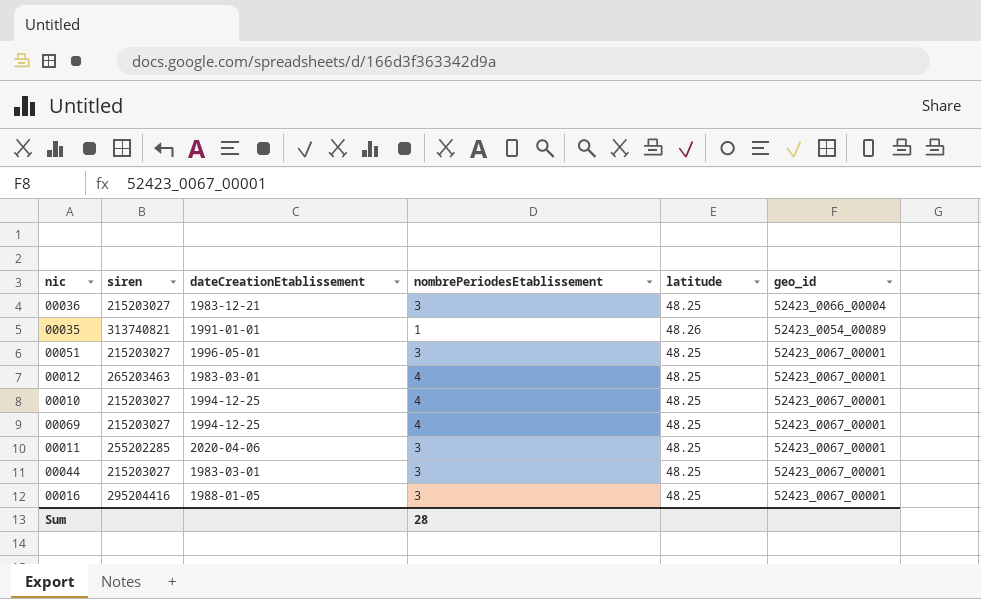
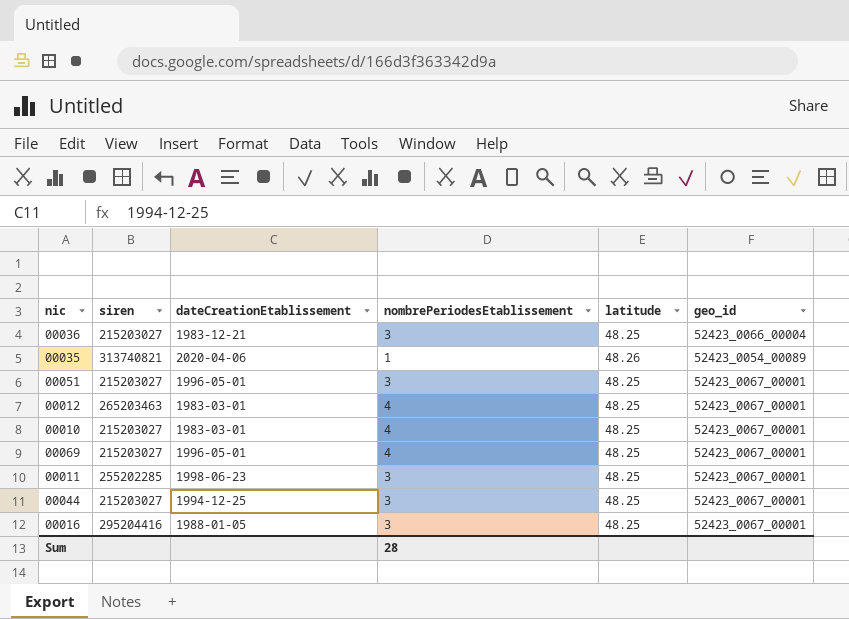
00035 | dateCreationEtablissement: 1991-01-01 -> 2020-04-06
00010 | dateCreationEtablissement: 1994-12-25 -> 1983-03-01
00069 | dateCreationEtablissement: 1994-12-25 -> 1996-05-01
00011 | dateCreationEtablissement: 2020-04-06 -> 1998-06-23
00044 | dateCreationEtablissement: 1983-03-01 -> 1994-12-25

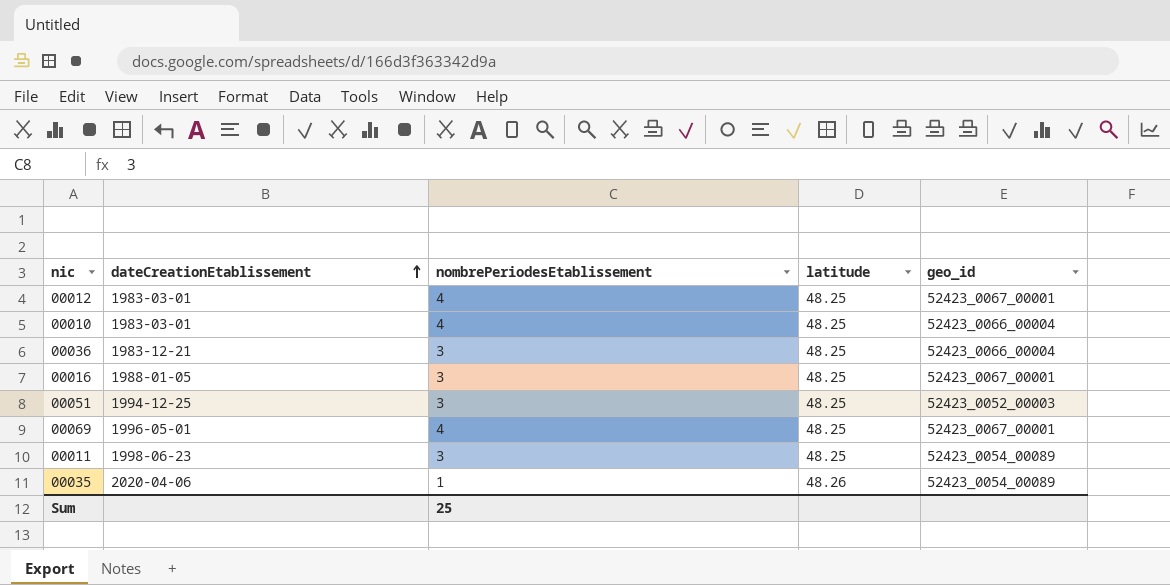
row order: none -> dateCreationEtablissement ascending
column siren | position: 2 -> none
row 00044: 215203027 | 1994-12-25 | 3 | 48.25 | 52423_0067_00001 -> none
00010 | geo_id: 52423_0067_00001 -> 52423_0066_00004
00051 | dateCreationEtablissement: 1996-05-01 -> 1994-12-25
00051 | geo_id: 52423_0067_00001 -> 52423_0052_00003
00011 | geo_id: 52423_0067_00001 -> 52423_0054_00089
Sum | nombrePeriodesEtablissement: 28 -> 25

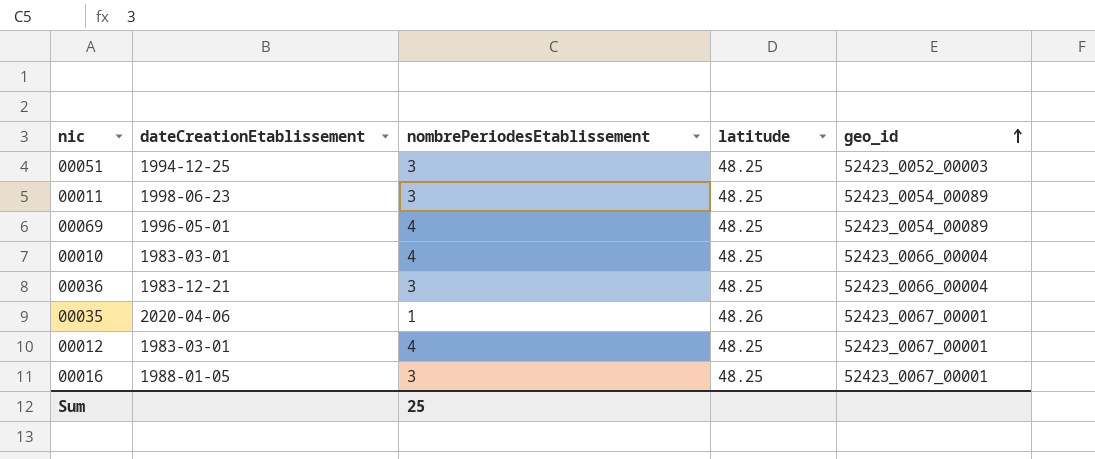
row order: dateCreationEtablissement ascending -> geo_id ascending
00069 | geo_id: 52423_0067_00001 -> 52423_0054_00089
00035 | geo_id: 52423_0054_00089 -> 52423_0067_00001

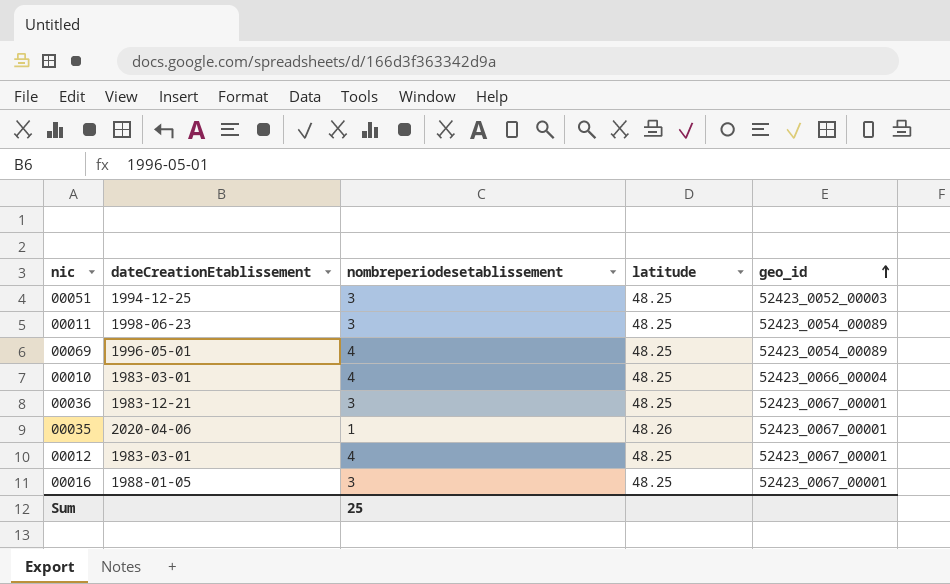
column name: nombrePeriodesEtablissement -> nombreperiodesetablissement
00036 | geo_id: 52423_0066_00004 -> 52423_0067_00001

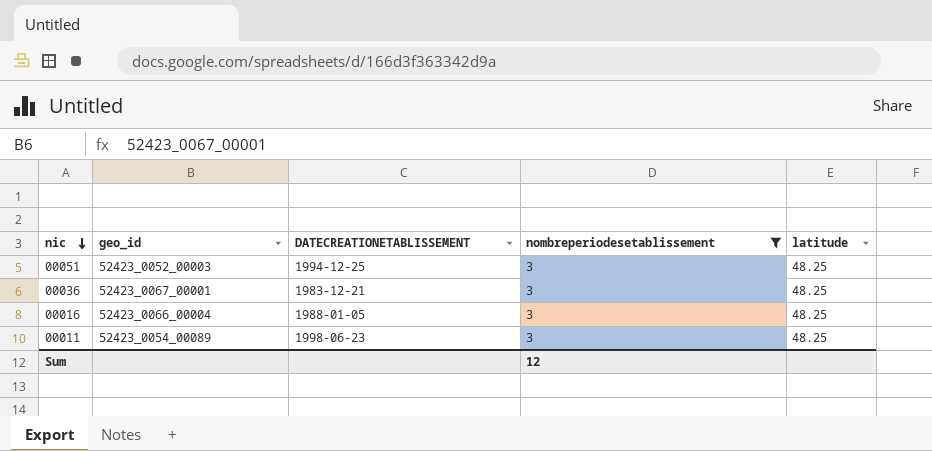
filter: none -> nombreperiodesetablissement = 3
row order: geo_id ascending -> nic descending
column geo_id | position: 5 -> 2
column name: dateCreationEtablissement -> DATECREATIONETABLISSEMENT
00016 | geo_id: 52423_0067_00001 -> 52423_0066_00004
Sum | nombreperiodesetablissement: 25 -> 12

